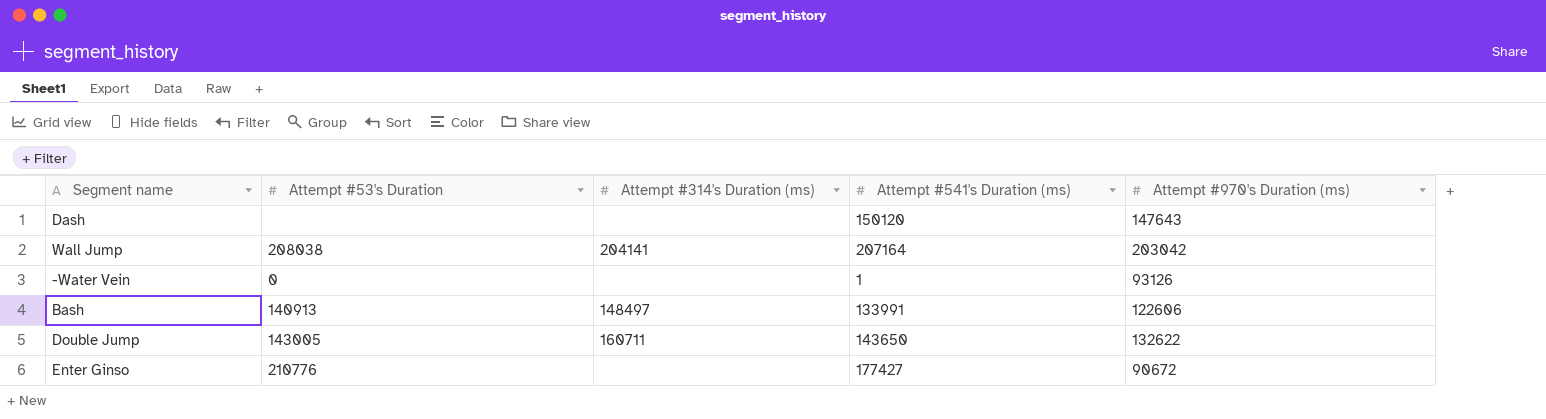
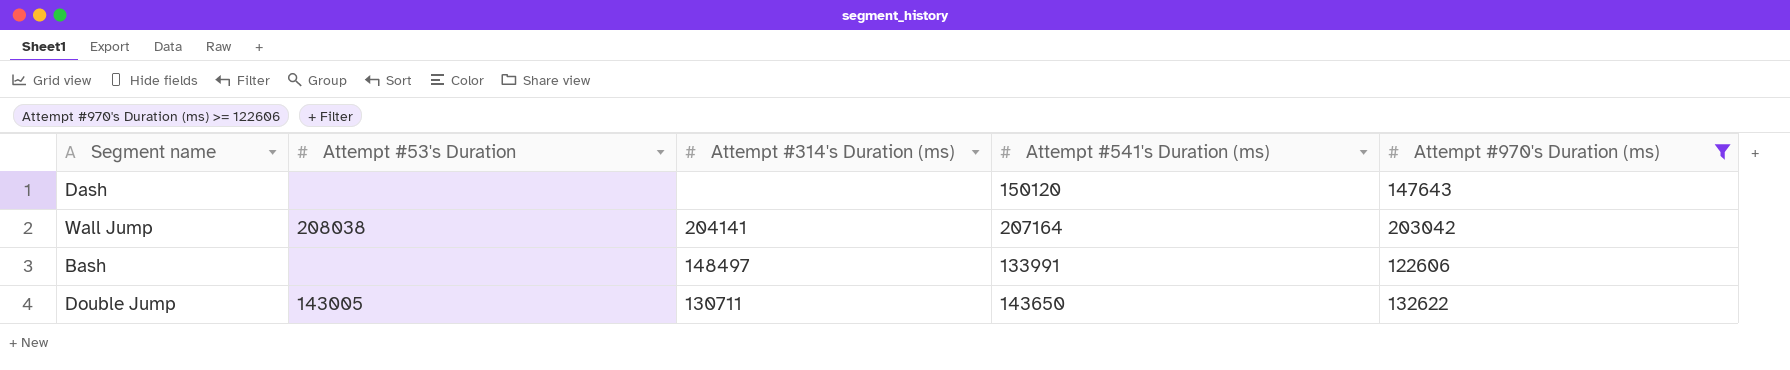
filter: none -> Attempt #970's Duration (ms) >= 122606
Bash | Attempt #53's Duration: 140913 -> none
Double Jump | Attempt #314's Duration (ms): 160711 -> 130711

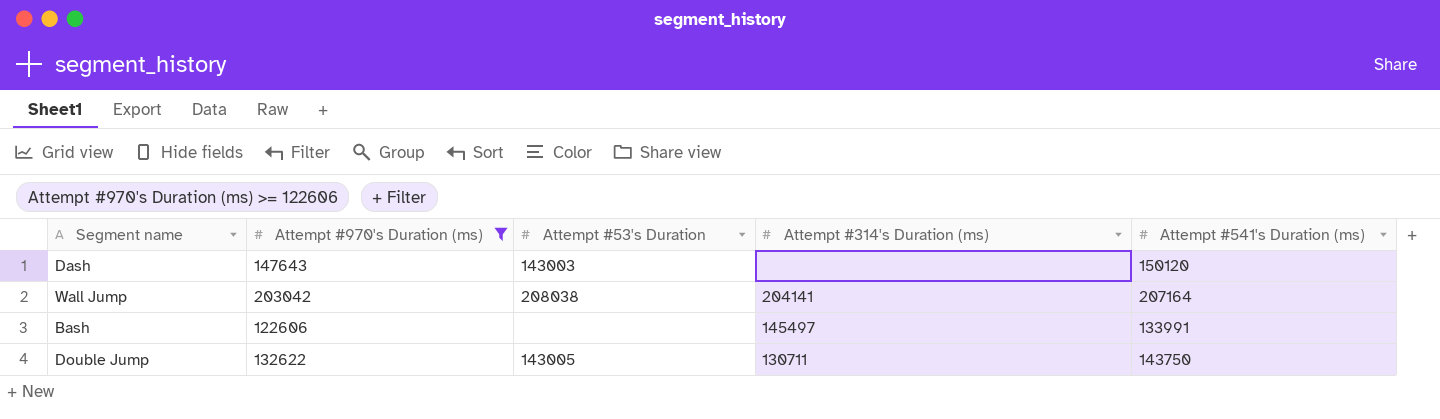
column Attempt #970's Duration (ms) | position: 5 -> 2
Dash | Attempt #53's Duration: none -> 143003
Bash | Attempt #314's Duration (ms): 148497 -> 145497
Double Jump | Attempt #541's Duration (ms): 143650 -> 143750

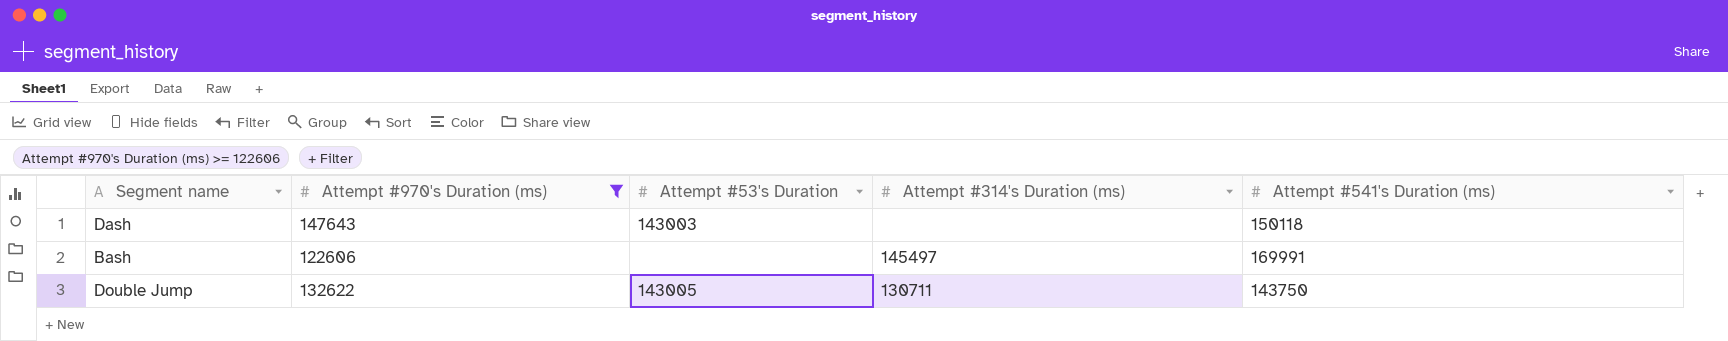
row Wall Jump: 203042 | 208038 | 204141 | 207164 -> none
Dash | Attempt #541's Duration (ms): 150120 -> 150118
Bash | Attempt #541's Duration (ms): 133991 -> 169991

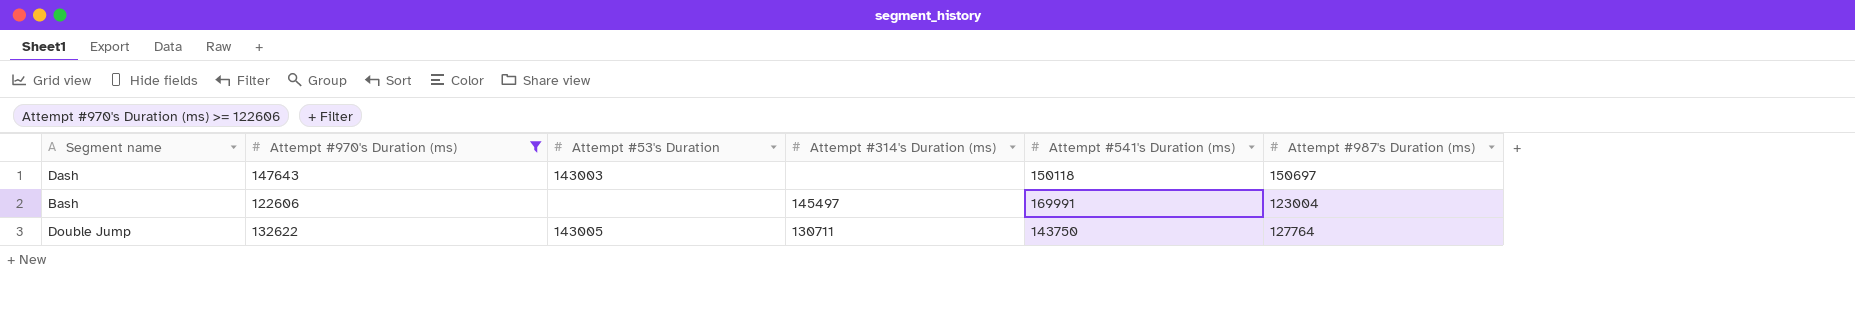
column Attempt #987's Duration (ms) | position: none -> 6

